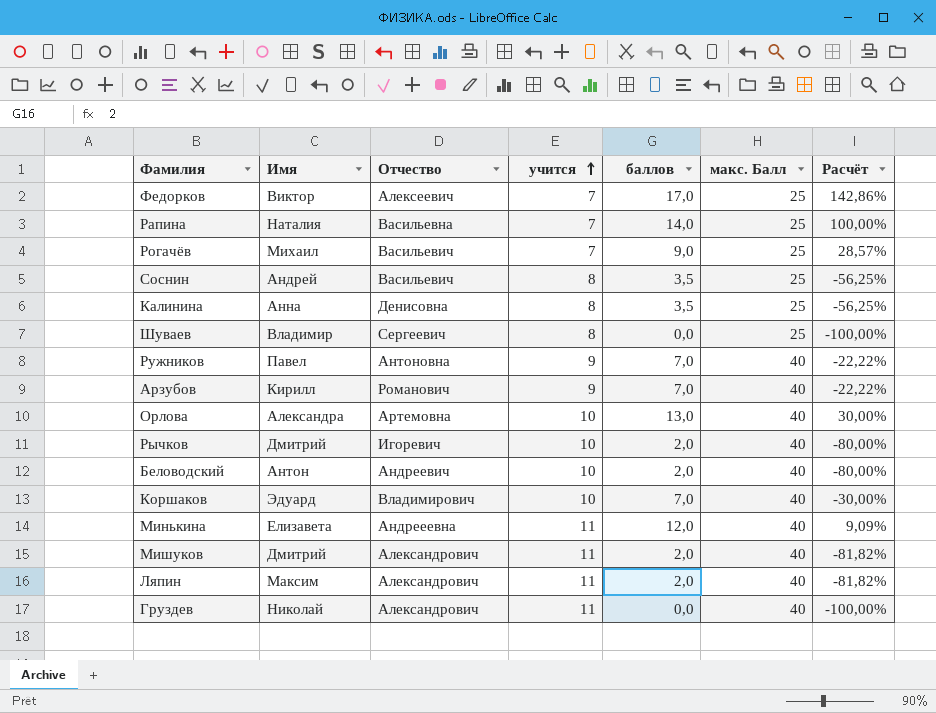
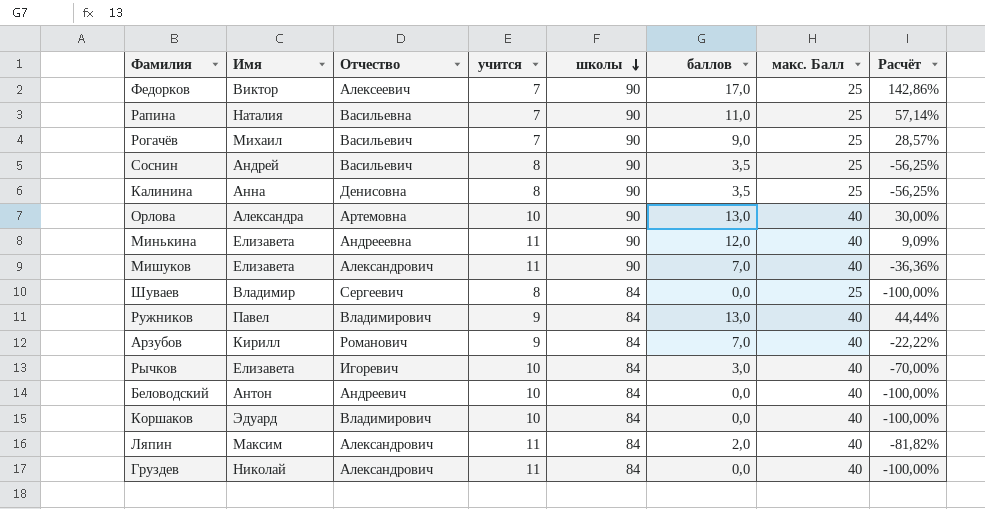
row order: учится ascending -> школы descending
column школы | position: none -> 5
Рапина | баллов: 14,0 -> 11,0
Рапина | Расчёт: 100,00% -> 57,14%
Мишуков | Имя: Дмитрий -> Елизавета
Мишуков | баллов: 2,0 -> 7,0
Мишуков | Расчёт: -81,82% -> -36,36%
Ружников | Отчество: Антоновна -> Владимирович
Ружников | баллов: 7,0 -> 13,0
Ружников | Расчёт: -22,22% -> 44,44%
Рычков | Имя: Дмитрий -> Елизавета
Рычков | баллов: 2,0 -> 3,0
Рычков | Расчёт: -80,00% -> -70,00%
Беловодский | баллов: 2,0 -> 0,0
Беловодский | Расчёт: -80,00% -> -100,00%
Коршаков | баллов: 7,0 -> 0,0
Коршаков | Расчёт: -30,00% -> -100,00%

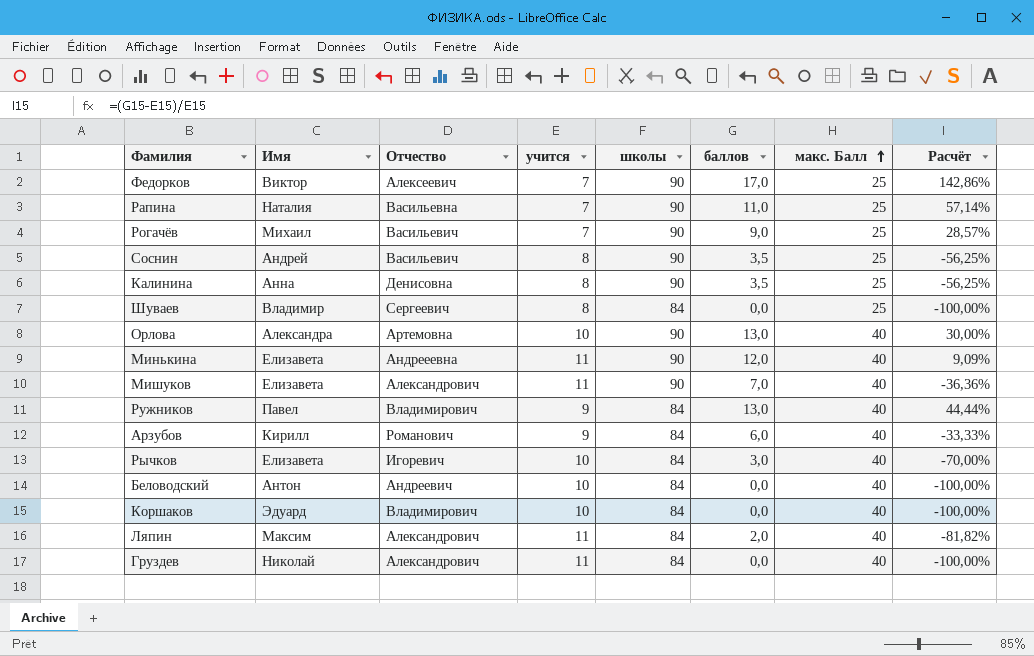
row order: школы descending -> макс. Балл ascending
Арзубов | баллов: 7,0 -> 6,0
Арзубов | Расчёт: -22,22% -> -33,33%

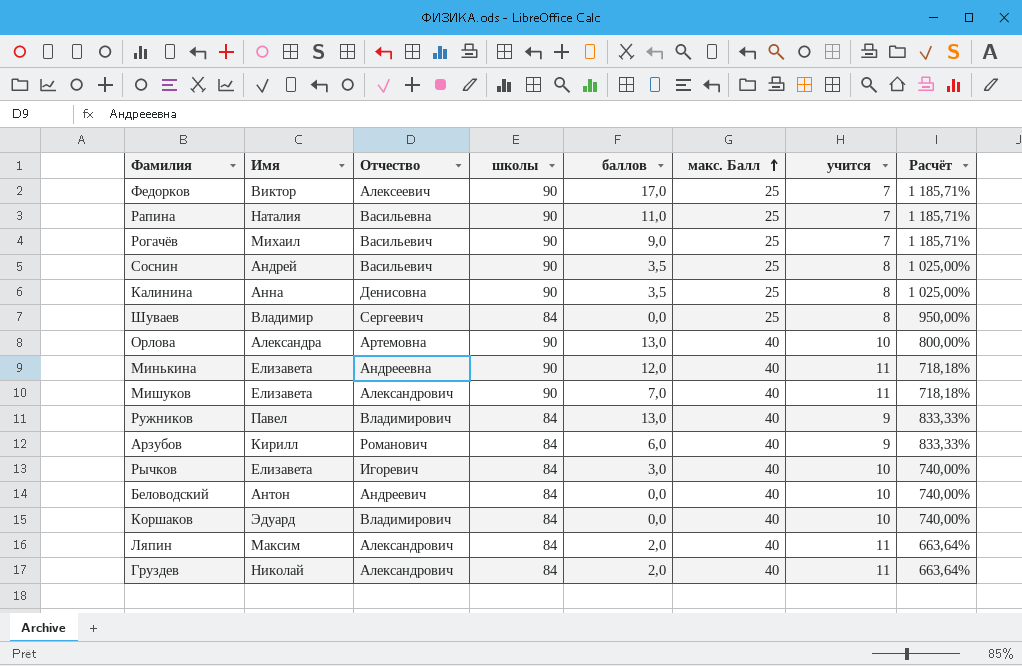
column учится | position: 4 -> 7
column Расчёт | formula: ([баллов] - [учится]) / [учится] -> ([школы] - [учится]) / [учится]
Груздев | баллов: 0,0 -> 2,0

